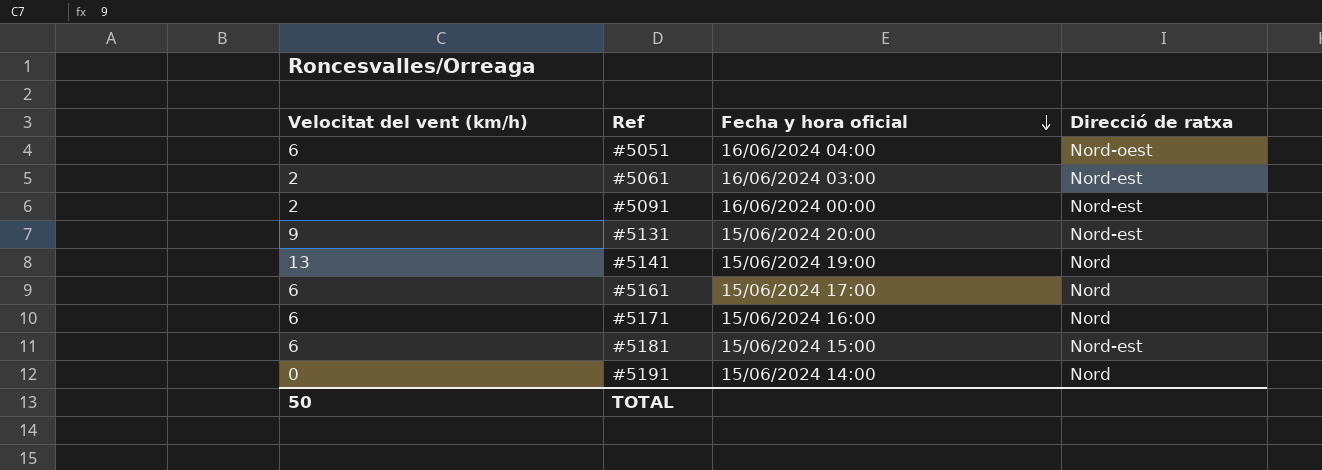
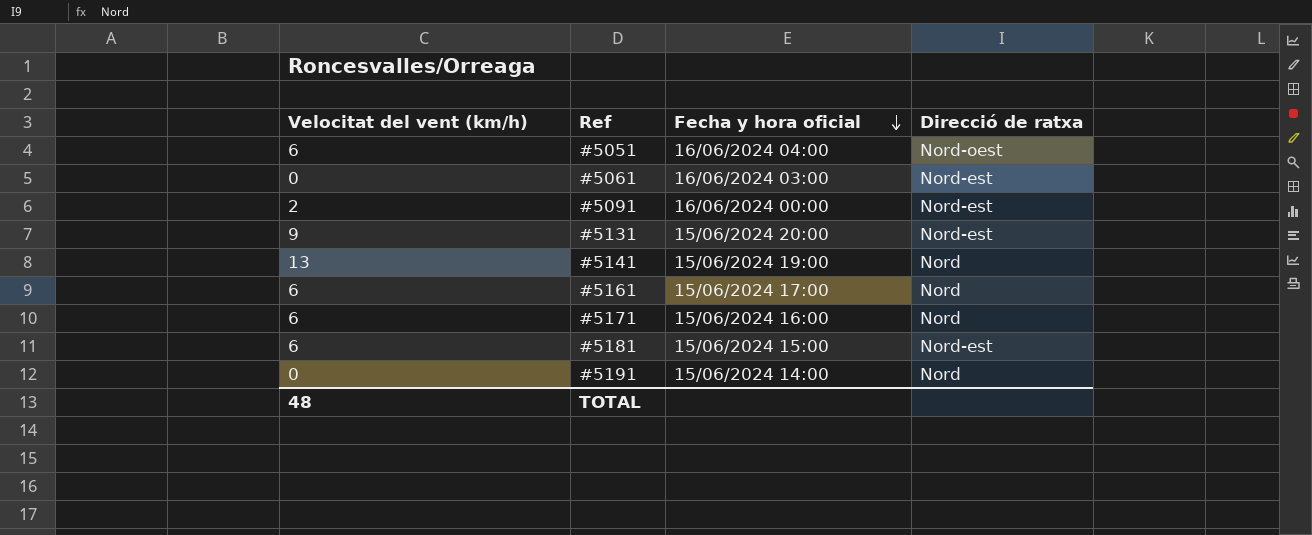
#5061 | Velocitat del vent (km/h): 2 -> 0
TOTAL | Velocitat del vent (km/h): 50 -> 48

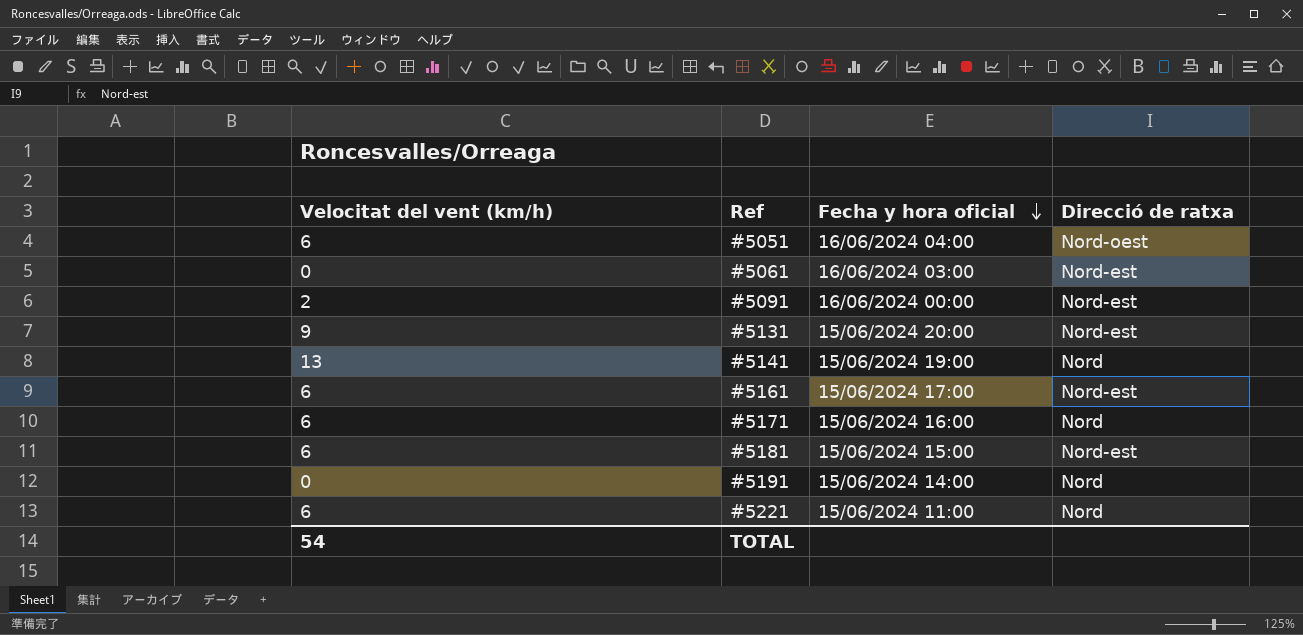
#5161 | Direcció de ratxa: Nord -> Nord-est
row #5221: none -> 6 | 15/06/2024 11:00 | Nord
TOTAL | Velocitat del vent (km/h): 48 -> 54

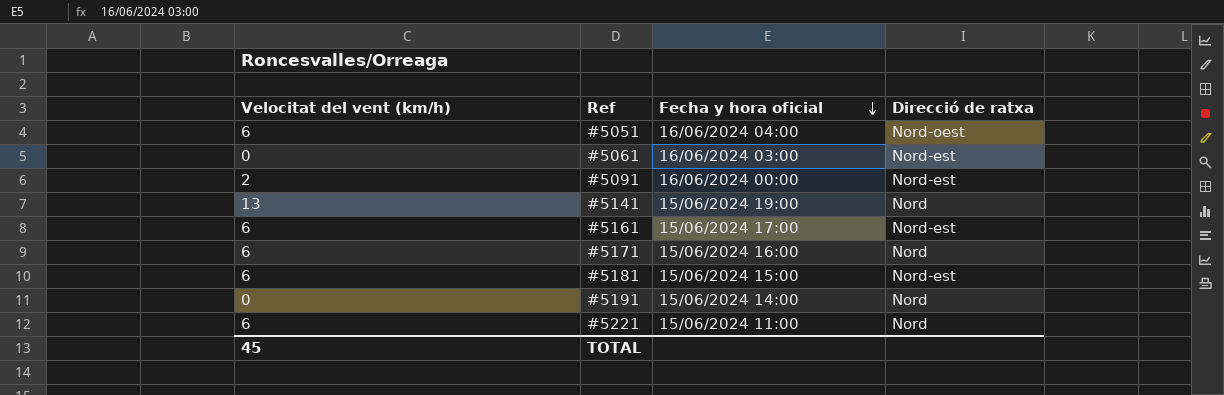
row #5131: 9 | 15/06/2024 20:00 | Nord-est -> none
TOTAL | Velocitat del vent (km/h): 54 -> 45

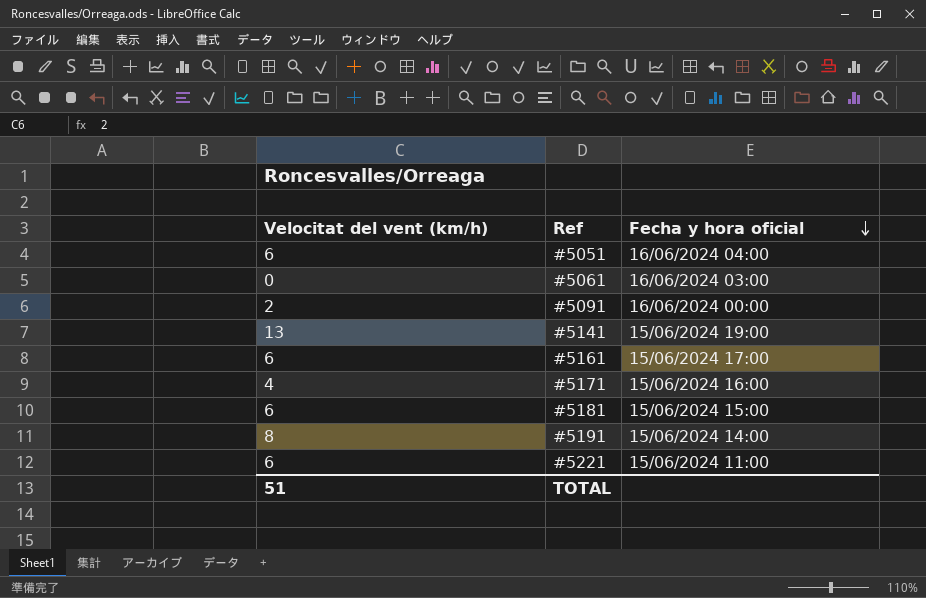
column Direcció de ratxa | position: 4 -> none
#5171 | Velocitat del vent (km/h): 6 -> 4
#5191 | Velocitat del vent (km/h): 0 -> 8
TOTAL | Velocitat del vent (km/h): 45 -> 51

